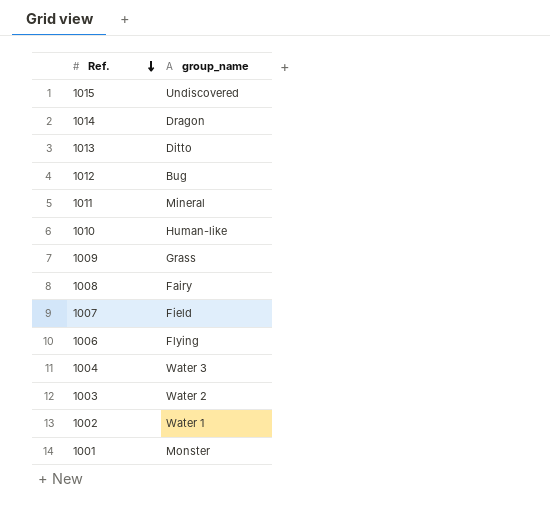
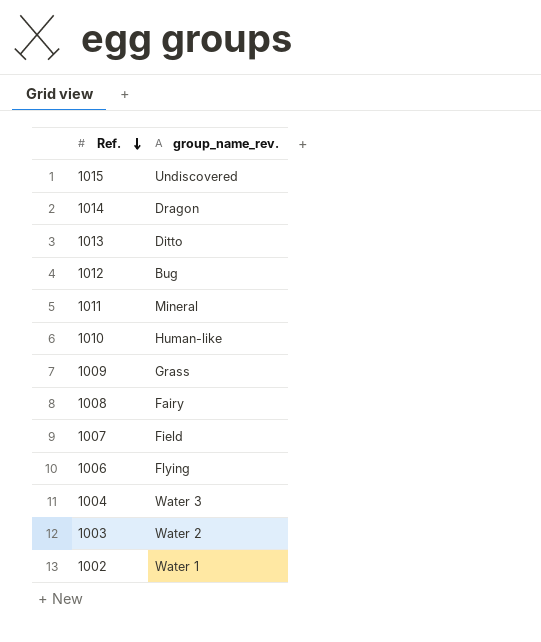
column name: group_name -> group_name_rev.
row 1001: Monster -> none

